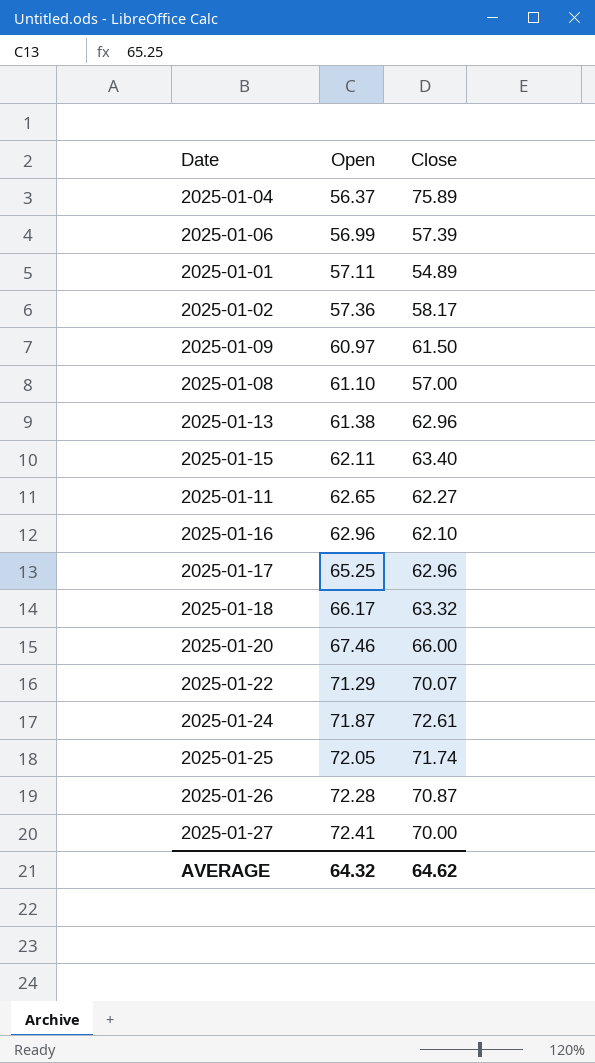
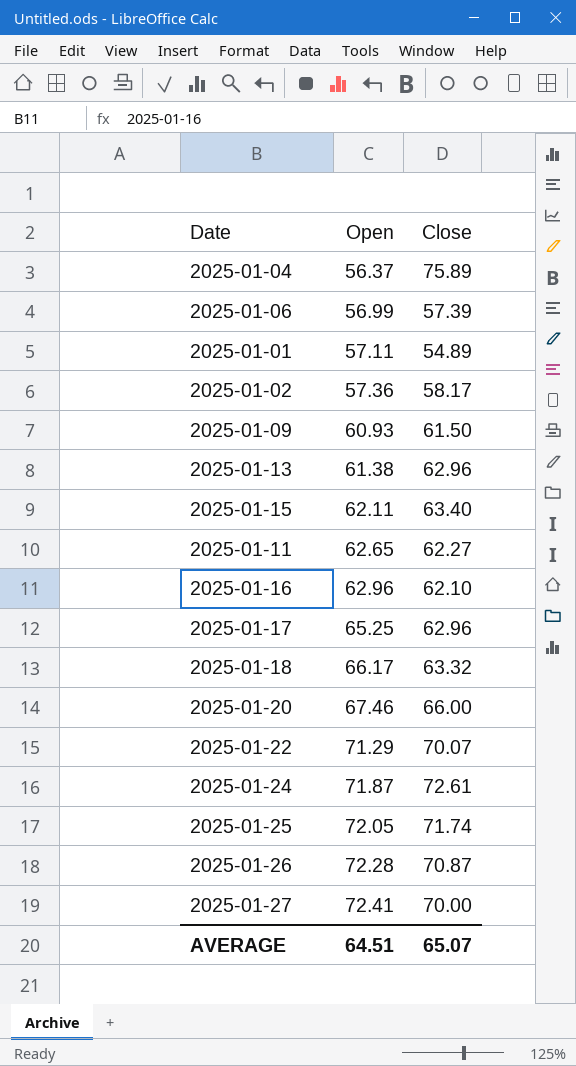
row 2025-01-08: 61.10 | 57.00 -> none
2025-01-09 | Open: 60.97 -> 60.93
AVERAGE | Open: 64.32 -> 64.51
AVERAGE | Close: 64.62 -> 65.07

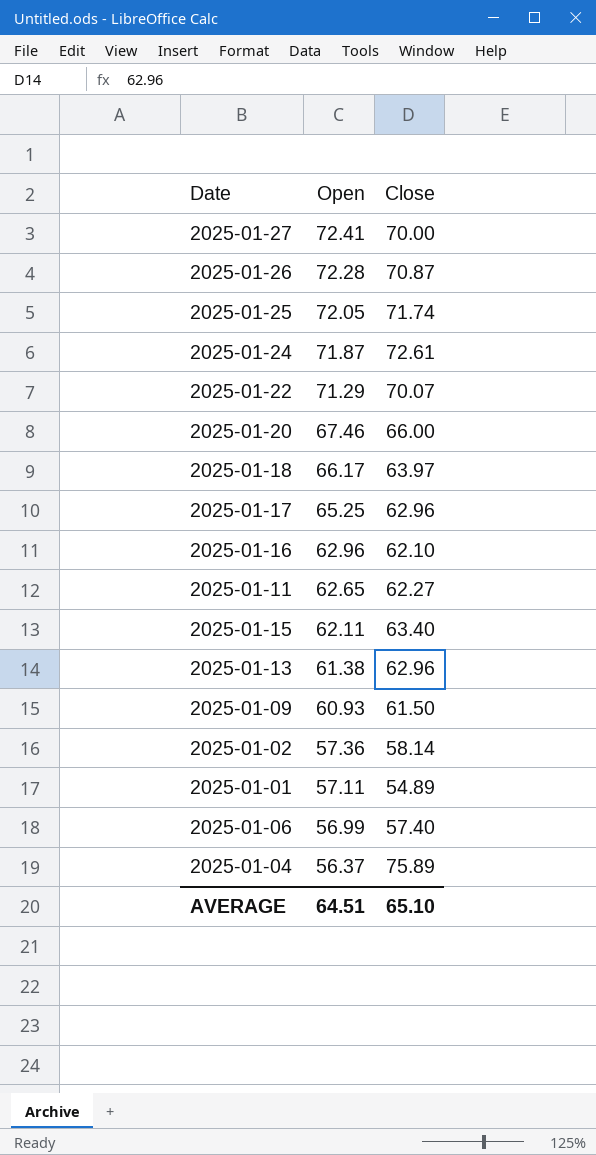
row order: Open ascending -> Open descending
2025-01-18 | Close: 63.32 -> 63.97
2025-01-02 | Close: 58.17 -> 58.14
2025-01-06 | Close: 57.39 -> 57.40
AVERAGE | Close: 65.07 -> 65.10

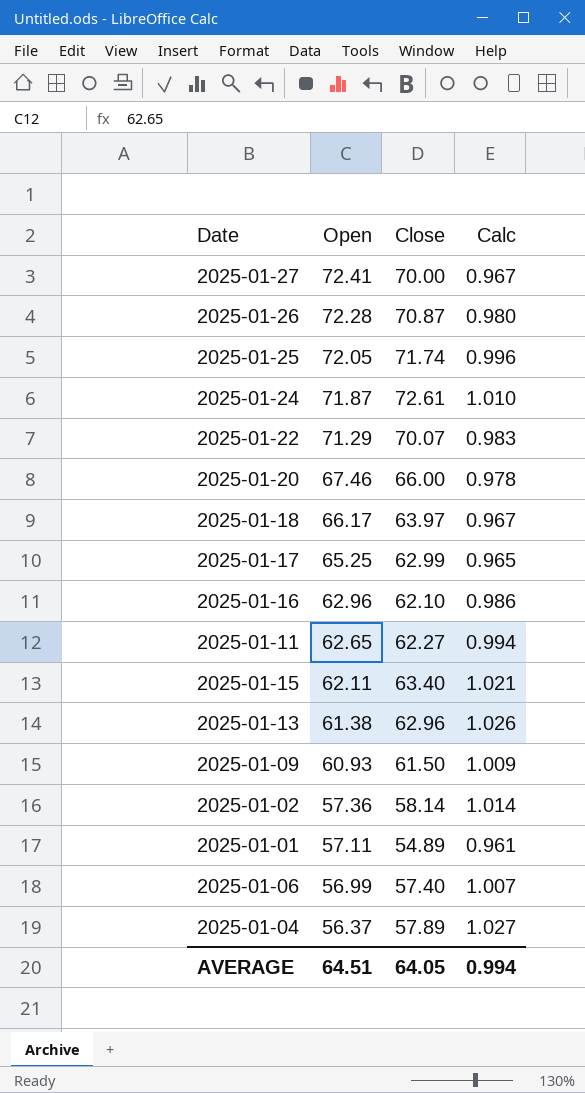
column Calc | formula: none -> [Close] / [Open]
2025-01-17 | Close: 62.96 -> 62.99
2025-01-04 | Close: 75.89 -> 57.89
AVERAGE | Close: 65.10 -> 64.05

